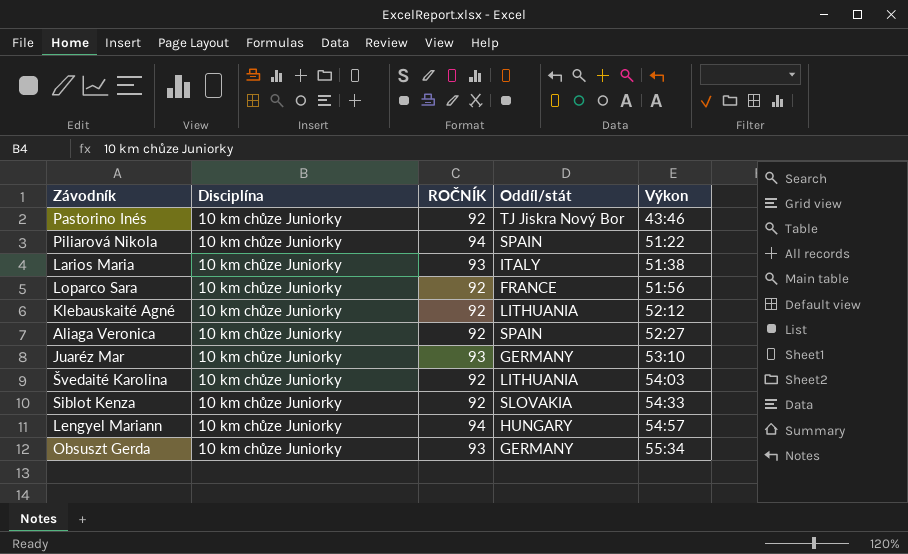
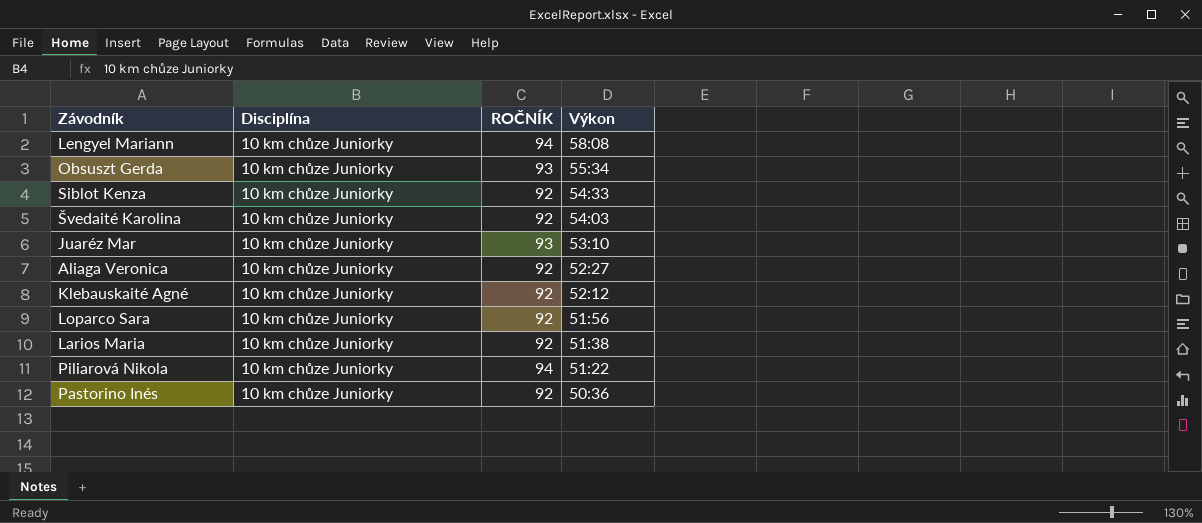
row order: Výkon ascending -> Výkon descending
column Oddíl/stát | position: 4 -> none
Lengyel Mariann | Výkon: 54:57 -> 58:08
Larios Maria | ROČNÍK: 93 -> 92
Pastorino Inés | Výkon: 43:46 -> 50:36

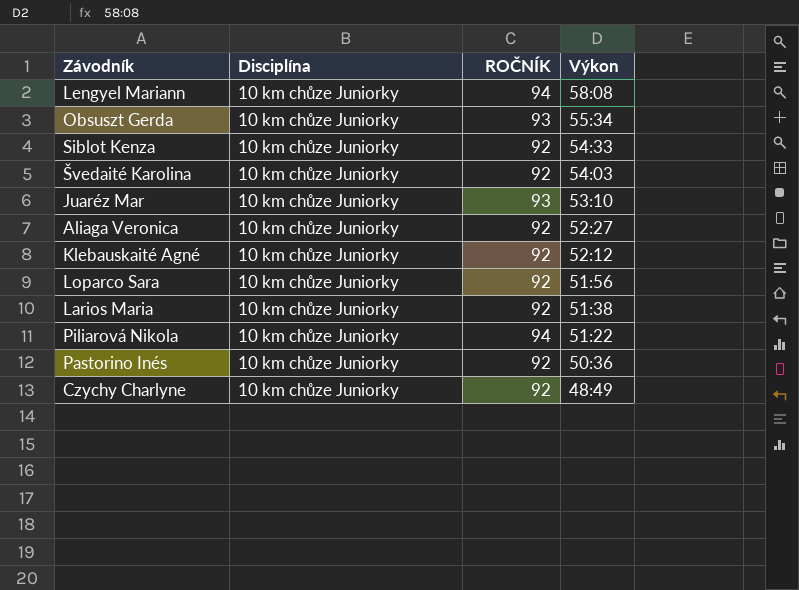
row Czychy Charlyne: none -> 10 km chůze Juniorky | 92 | 48:49

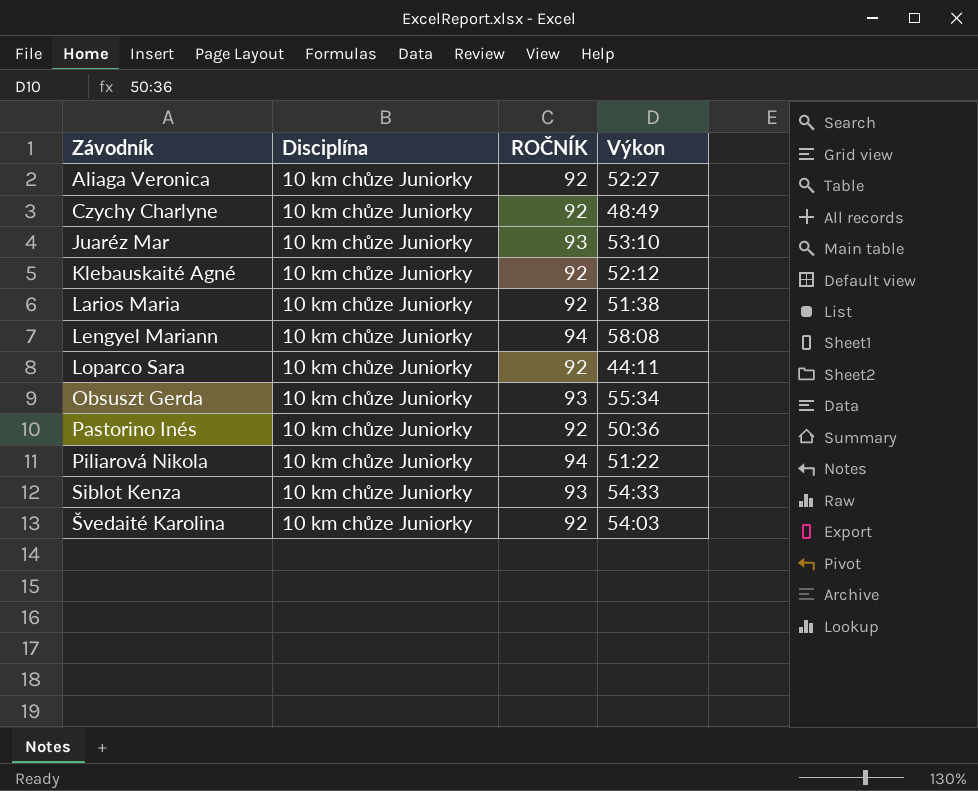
row order: Výkon descending -> Závodník ascending
Loparco Sara | Výkon: 51:56 -> 44:11
Siblot Kenza | ROČNÍK: 92 -> 93

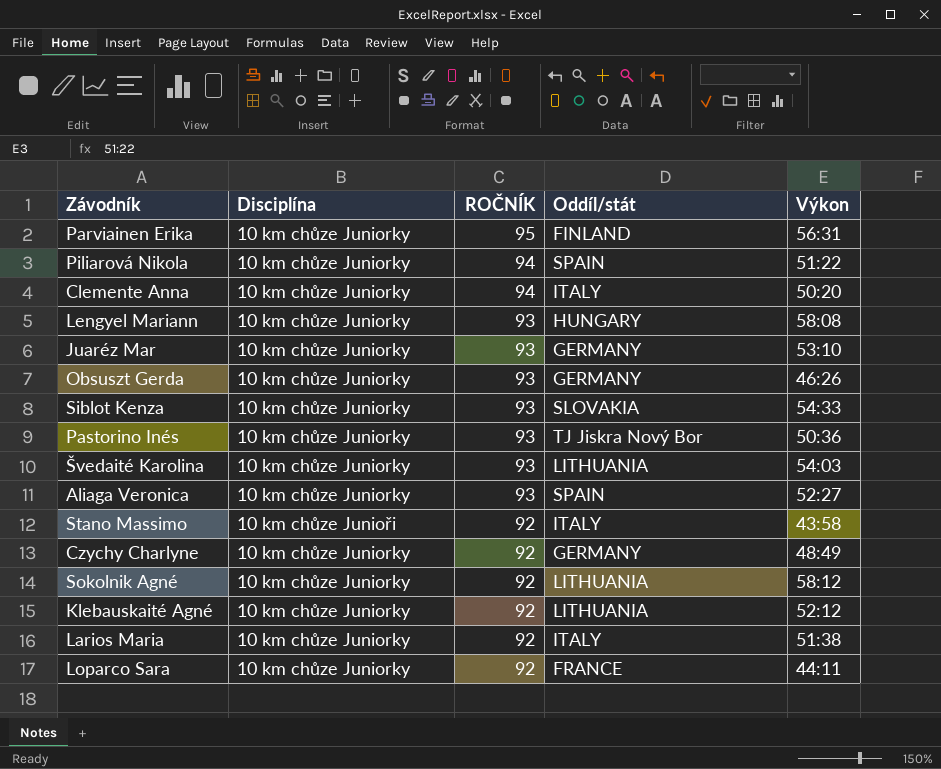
row order: Závodník ascending -> ROČNÍK descending
column Oddíl/stát | position: none -> 4
row Parviainen Erika: none -> 10 km chůze Juniorky | 95 | FINLAND | 56:31
row Clemente Anna: none -> 10 km chůze Juniorky | 94 | ITALY | 50:20
Lengyel Mariann | ROČNÍK: 94 -> 93
Obsuszt Gerda | Výkon: 55:34 -> 46:26
Pastorino Inés | ROČNÍK: 92 -> 93
Švedaité Karolina | ROČNÍK: 92 -> 93
Aliaga Veronica | ROČNÍK: 92 -> 93
row Stano Massimo: none -> 10 km chůze Junioři | 92 | ITALY | 43:58
row Sokolnik Agné: none -> 10 km chůze Juniorky | 92 | LITHUANIA | 58:12

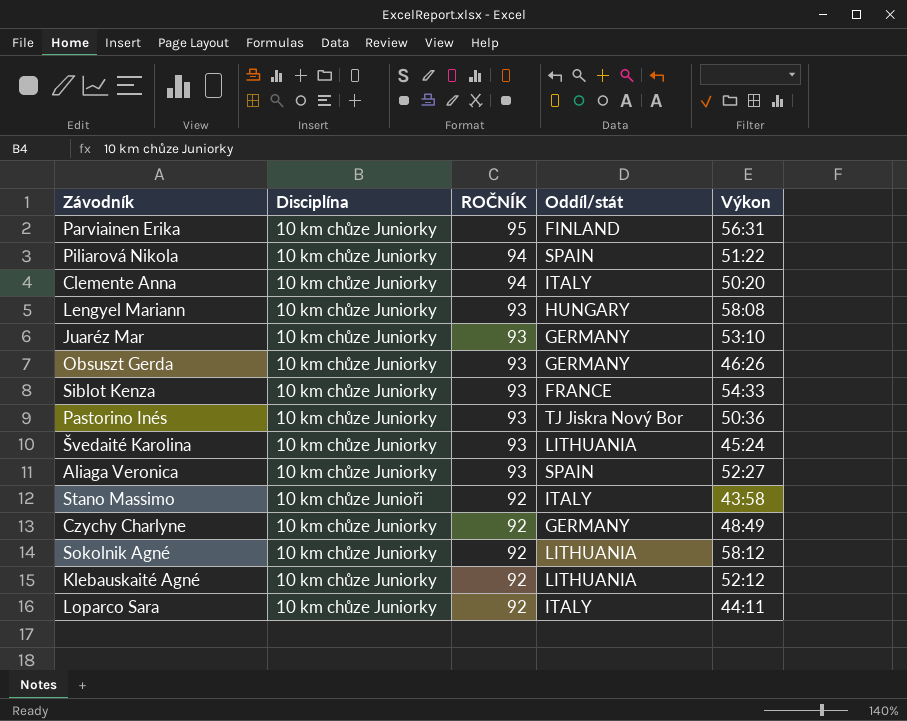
row Larios Maria: 10 km chůze Juniorky | 92 | ITALY | 51:38 -> none
Siblot Kenza | Oddíl/stát: SLOVAKIA -> FRANCE
Švedaité Karolina | Výkon: 54:03 -> 45:24
Loparco Sara | Oddíl/stát: FRANCE -> ITALY

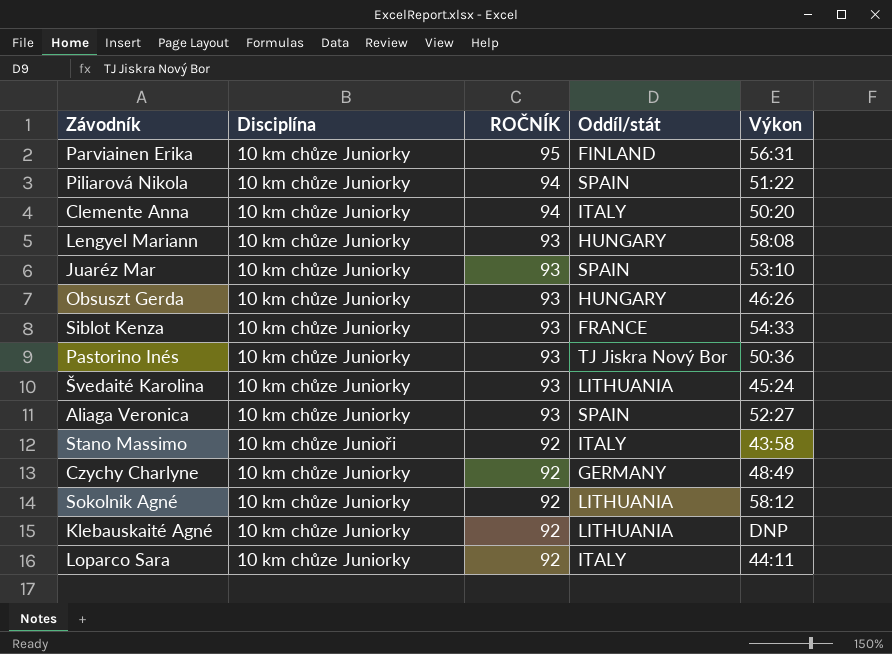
Juaréz Mar | Oddíl/stát: GERMANY -> SPAIN
Obsuszt Gerda | Oddíl/stát: GERMANY -> HUNGARY
Klebauskaité Agné | Výkon: 52:12 -> DNP

